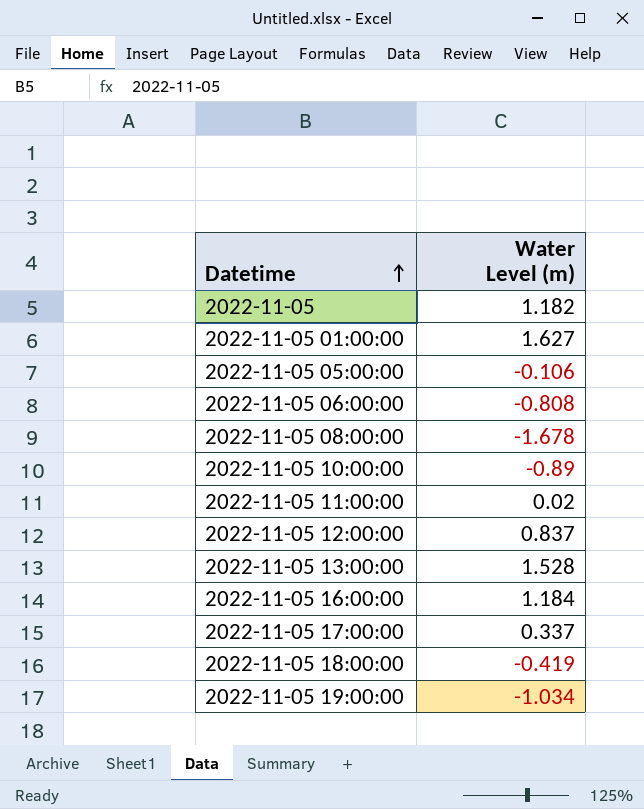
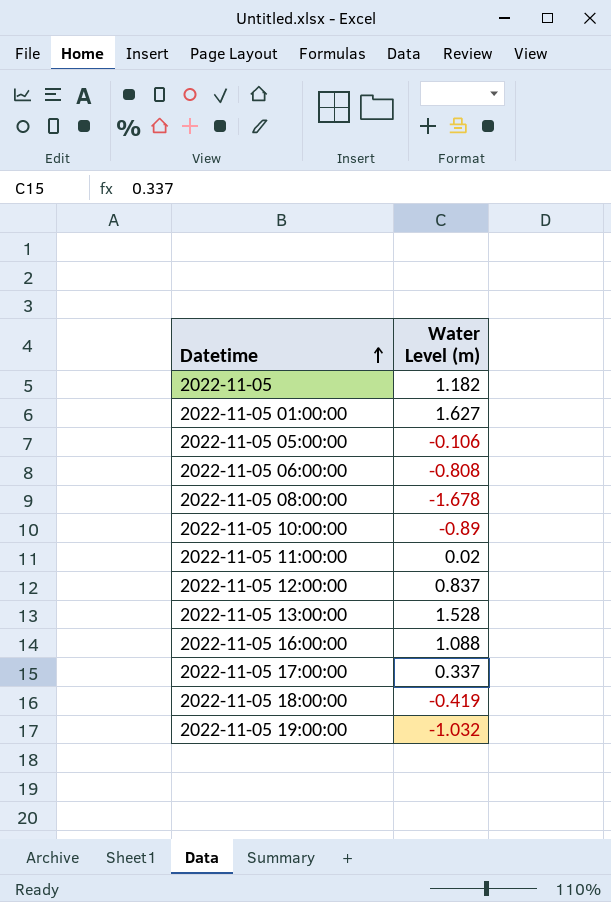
2022-11-05 16:00:00 | Water Level (m): 1.184 -> 1.088
2022-11-05 19:00:00 | Water Level (m): -1.034 -> -1.032

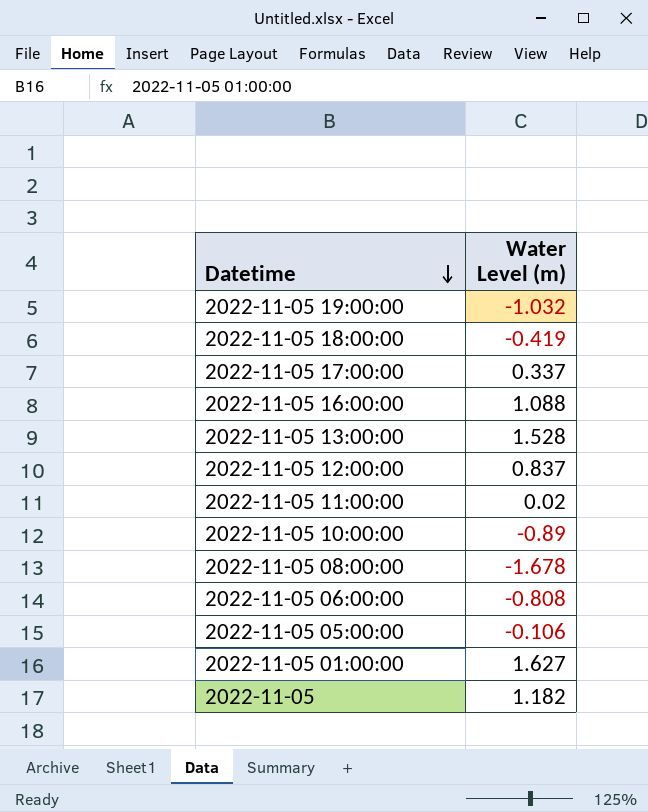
row order: Datetime ascending -> Datetime descending

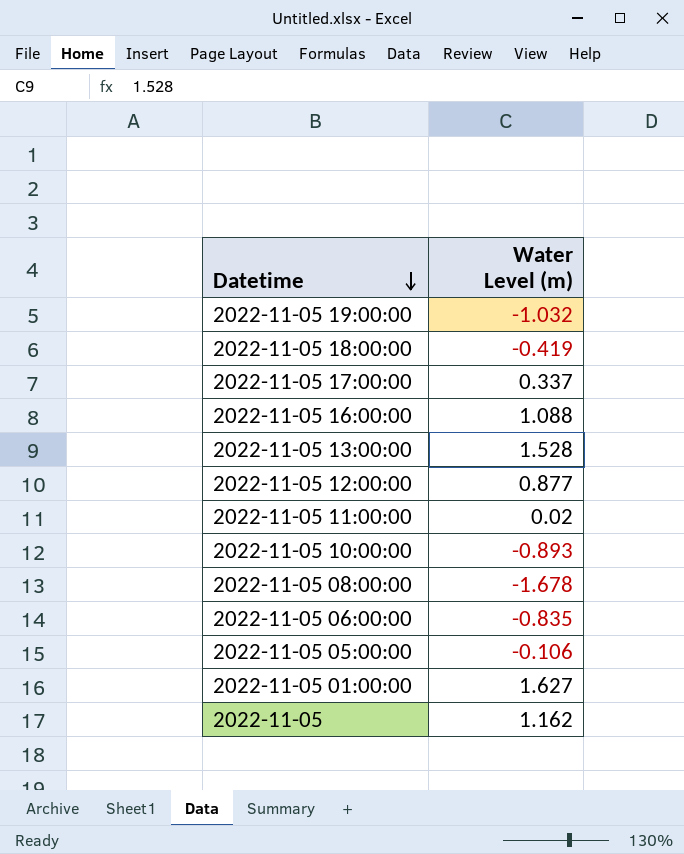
2022-11-05 12:00:00 | Water Level (m): 0.837 -> 0.877
2022-11-05 10:00:00 | Water Level (m): -0.89 -> -0.893
2022-11-05 06:00:00 | Water Level (m): -0.808 -> -0.835
2022-11-05 | Water Level (m): 1.182 -> 1.162

